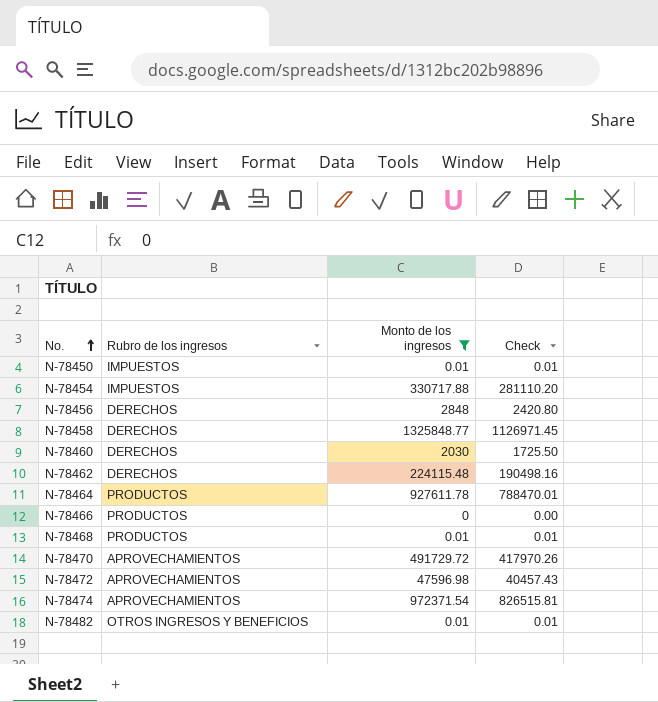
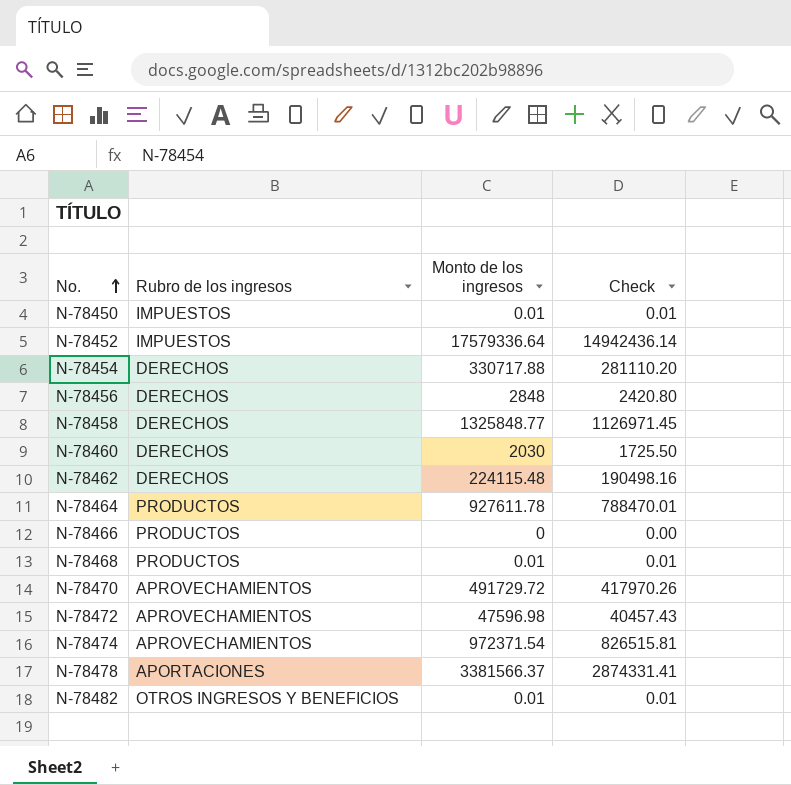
filter: Monto de los ingresos <= 1325848.77 -> none
N-78454 | Rubro de los ingresos: IMPUESTOS -> DERECHOS

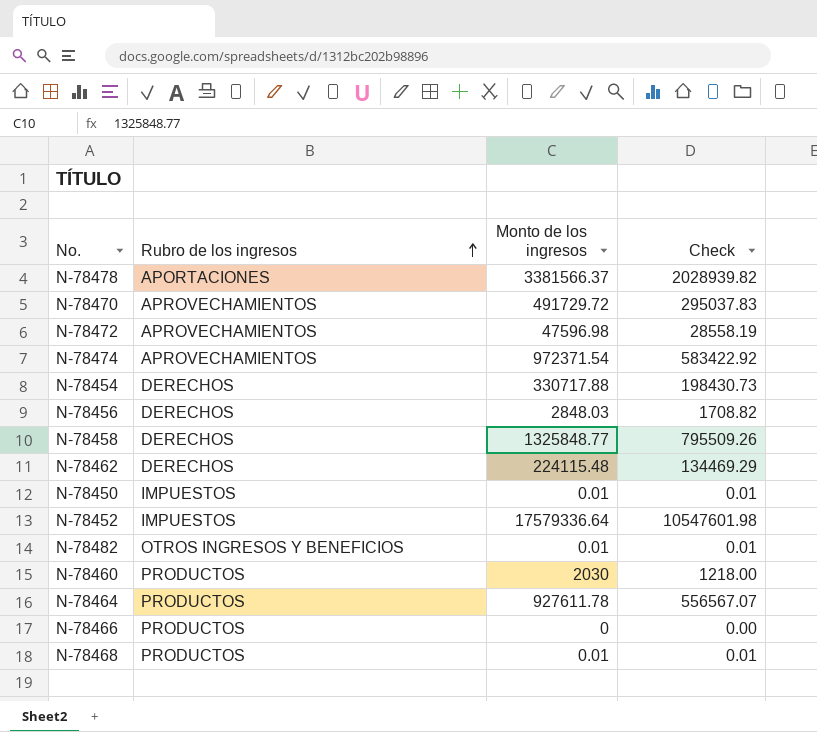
row order: No. ascending -> Rubro de los ingresos ascending
column Check | formula: [Monto de los ingresos] * 0.85 -> [Monto de los ingresos] * 0.6
N-78456 | Monto de los ingresos: 2848 -> 2848.03
N-78460 | Rubro de los ingresos: DERECHOS -> PRODUCTOS

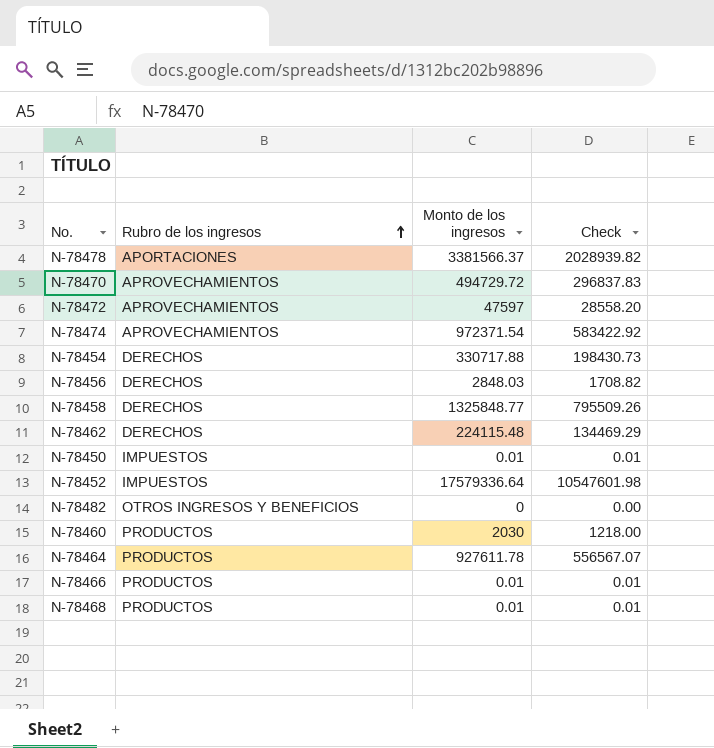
N-78470 | Monto de los ingresos: 491729.72 -> 494729.72
N-78470 | Check: 295037.83 -> 296837.83
N-78472 | Monto de los ingresos: 47596.98 -> 47597
N-78472 | Check: 28558.19 -> 28558.20
N-78482 | Monto de los ingresos: 0.01 -> 0
N-78482 | Check: 0.01 -> 0.00
N-78466 | Monto de los ingresos: 0 -> 0.01
N-78466 | Check: 0.00 -> 0.01

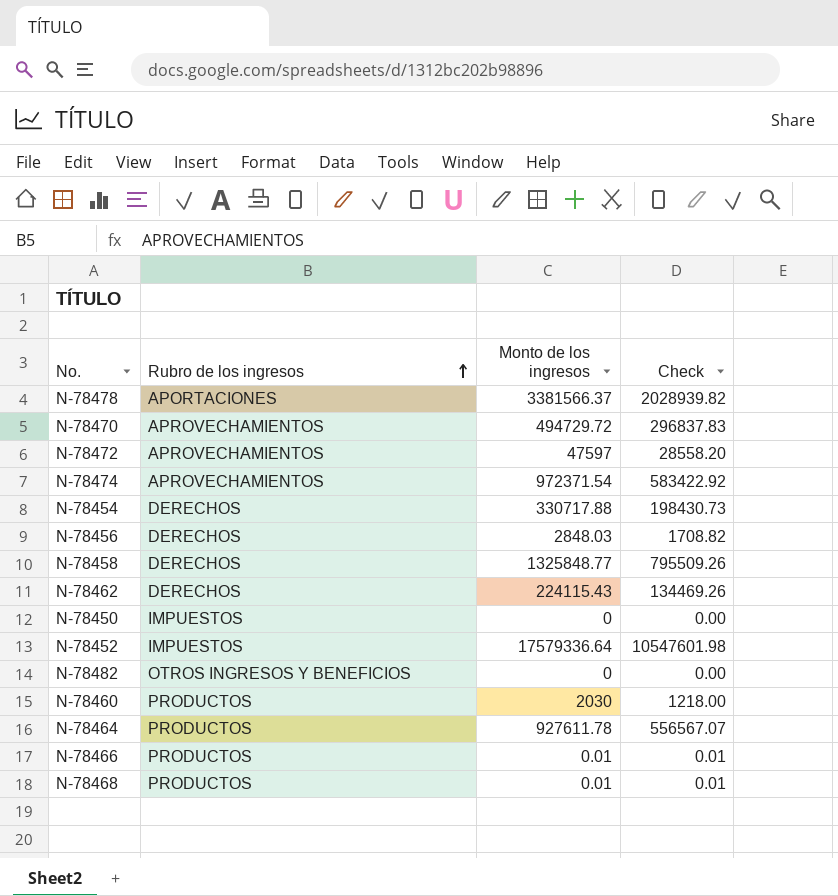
N-78462 | Monto de los ingresos: 224115.48 -> 224115.43
N-78462 | Check: 134469.29 -> 134469.26
N-78450 | Monto de los ingresos: 0.01 -> 0
N-78450 | Check: 0.01 -> 0.00

